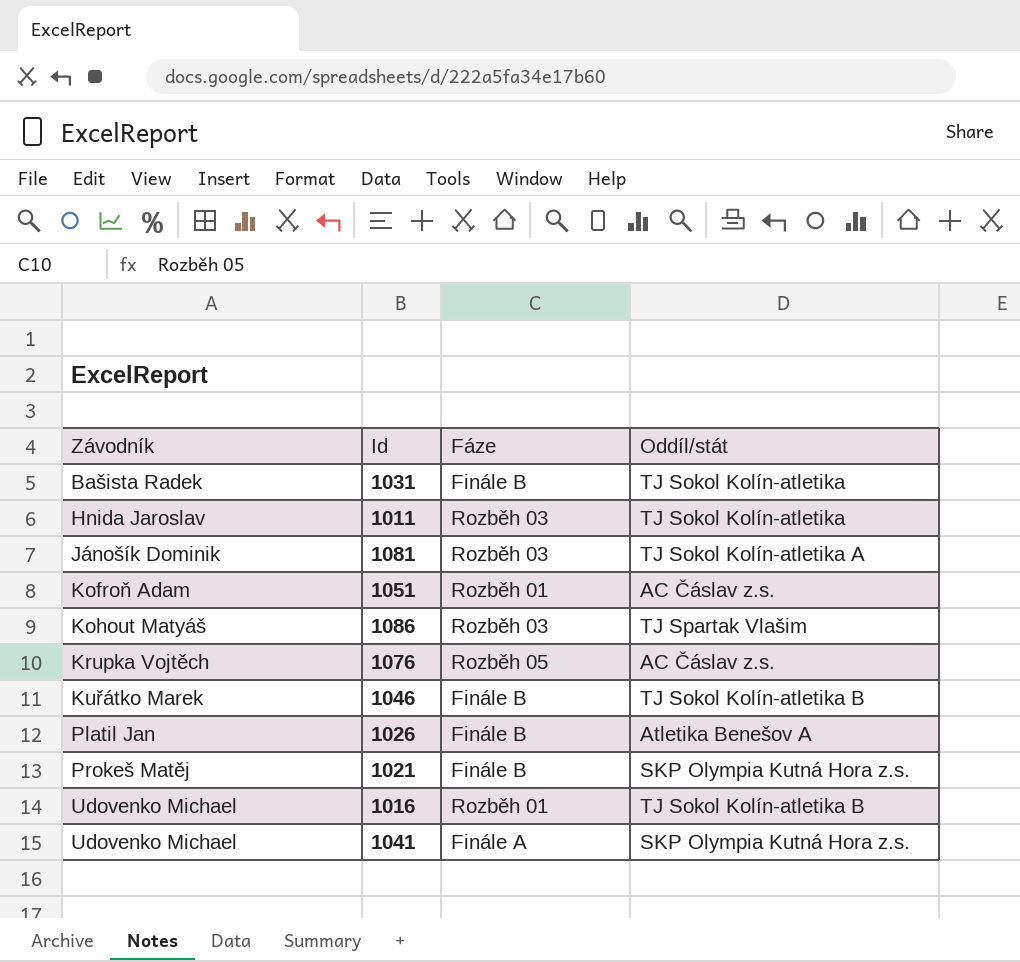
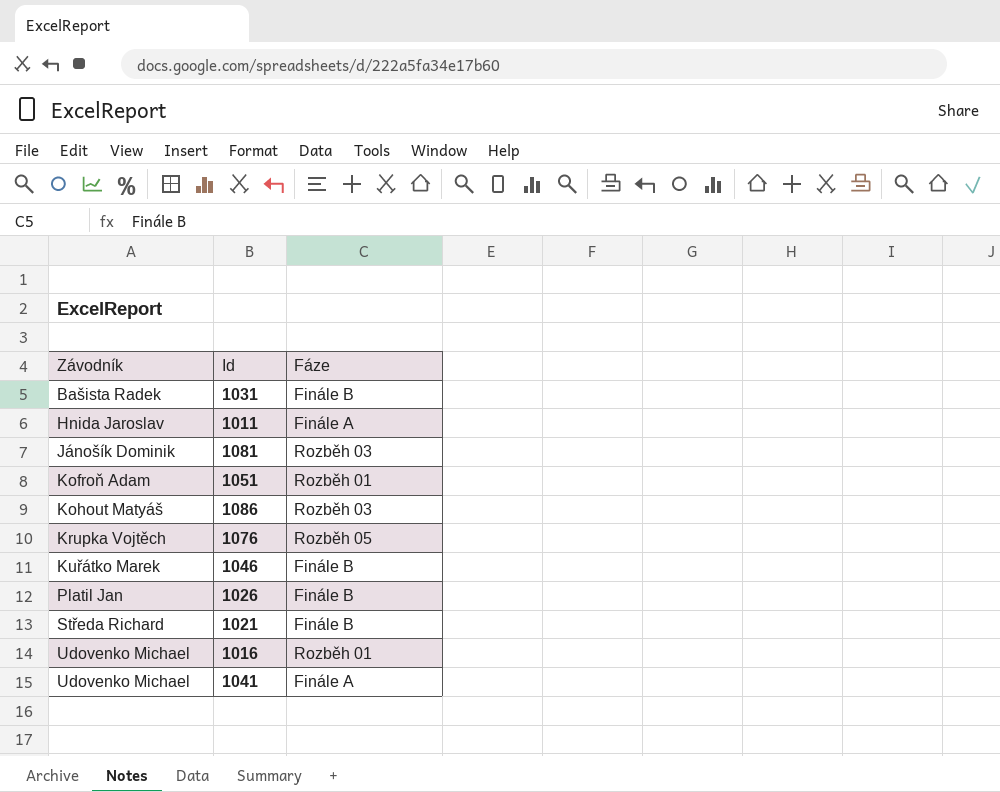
column Oddíl/stát | position: 4 -> none
1011 | Fáze: Rozběh 03 -> Finále A
1021 | Závodník: Prokeš Matěj -> Středa Richard

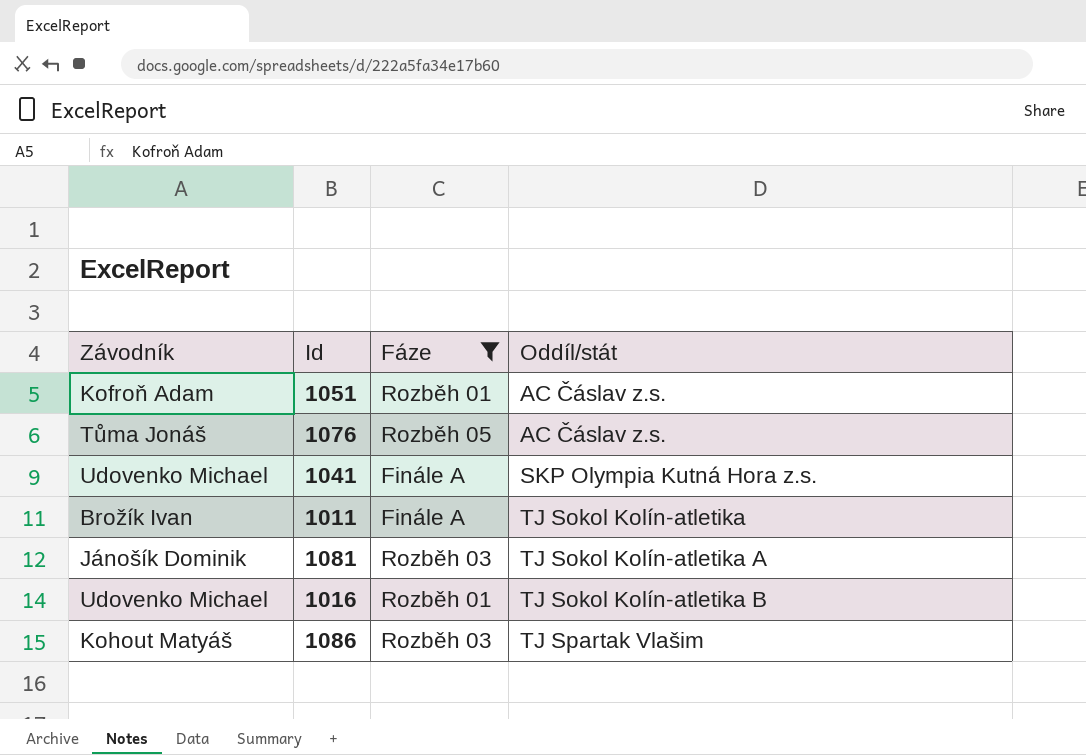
filter: none -> Fáze != Finále B
row order: Závodník ascending -> Oddíl/stát ascending
column Oddíl/stát | position: none -> 4
1076 | Závodník: Krupka Vojtěch -> Tůma Jonáš
1011 | Závodník: Hnida Jaroslav -> Brožík Ivan

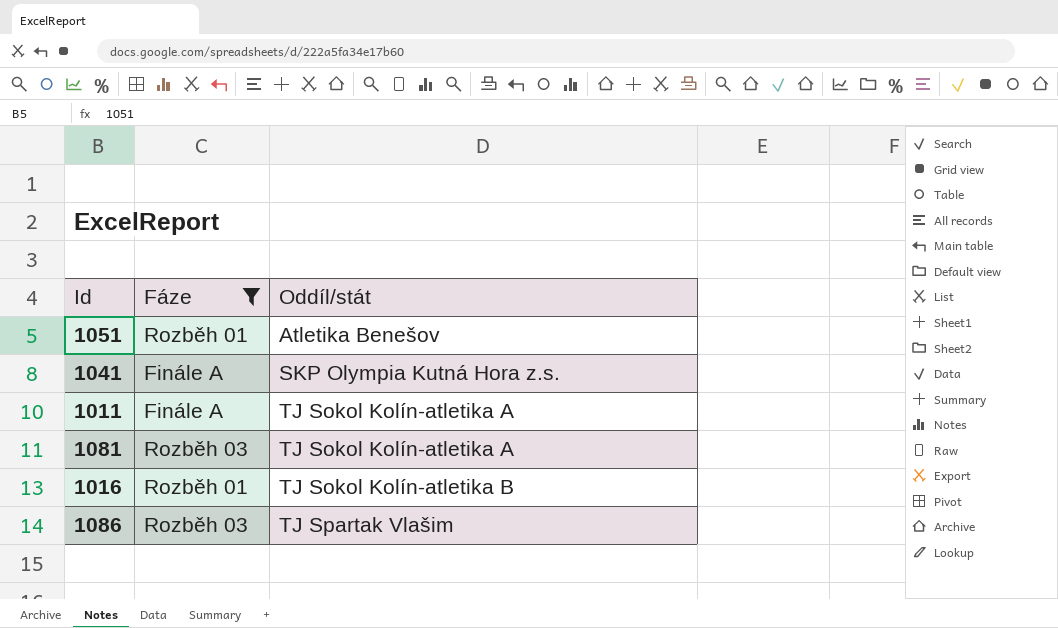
column Závodník | position: 1 -> none
row 1076: Tůma Jonáš | Rozběh 05 | AC Čáslav z.s. -> none
1051 | Oddíl/stát: AC Čáslav z.s. -> Atletika Benešov
1011 | Oddíl/stát: TJ Sokol Kolín-atletika -> TJ Sokol Kolín-atletika A

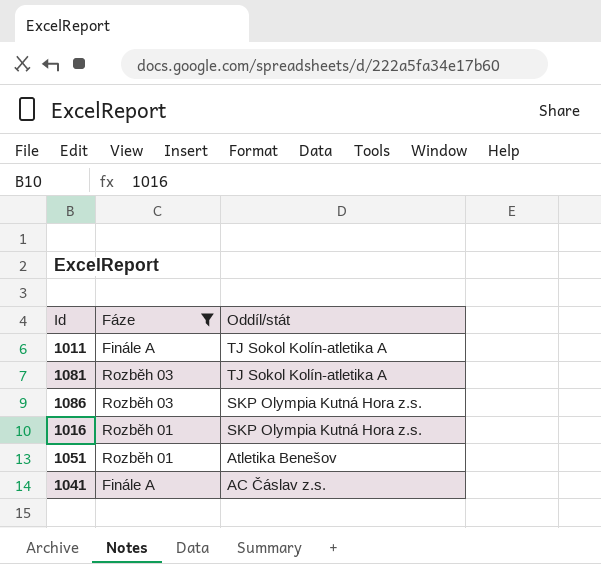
row order: Oddíl/stát ascending -> Oddíl/stát descending
1086 | Oddíl/stát: TJ Spartak Vlašim -> SKP Olympia Kutná Hora z.s.
1016 | Oddíl/stát: TJ Sokol Kolín-atletika B -> SKP Olympia Kutná Hora z.s.
1041 | Oddíl/stát: SKP Olympia Kutná Hora z.s. -> AC Čáslav z.s.

